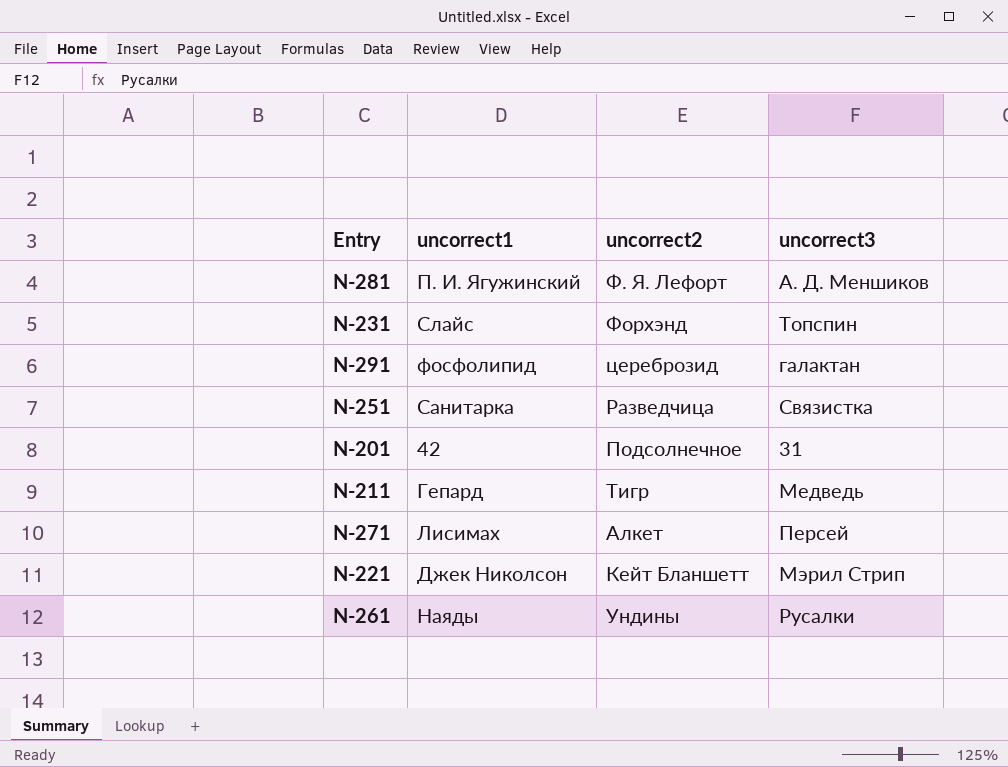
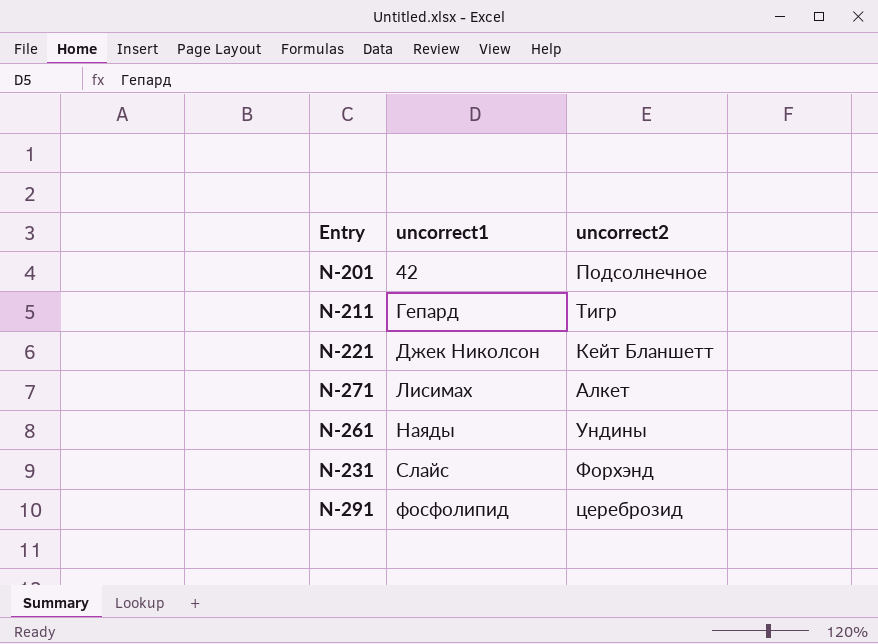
row order: none -> uncorrect1 ascending
column uncorrect3 | position: 4 -> none
row N-281: П. И. Ягужинский | Ф. Я. Лефорт | А. Д. Меншиков -> none
row N-251: Санитарка | Разведчица | Связистка -> none

